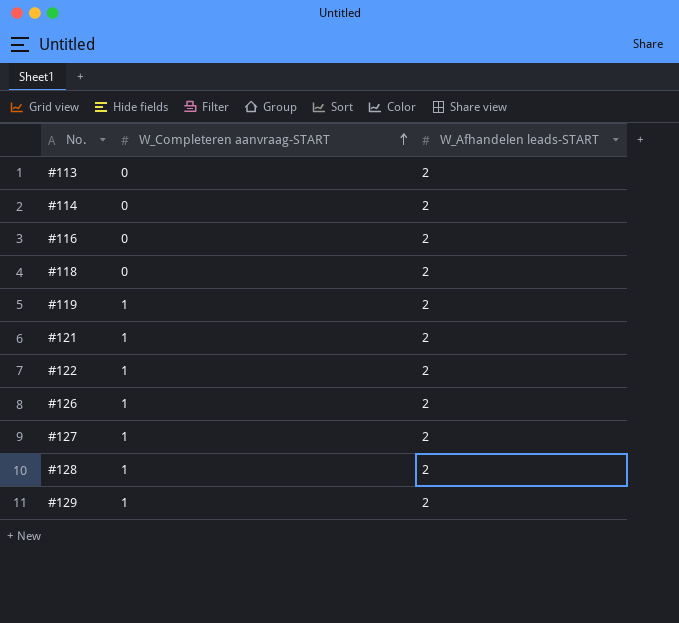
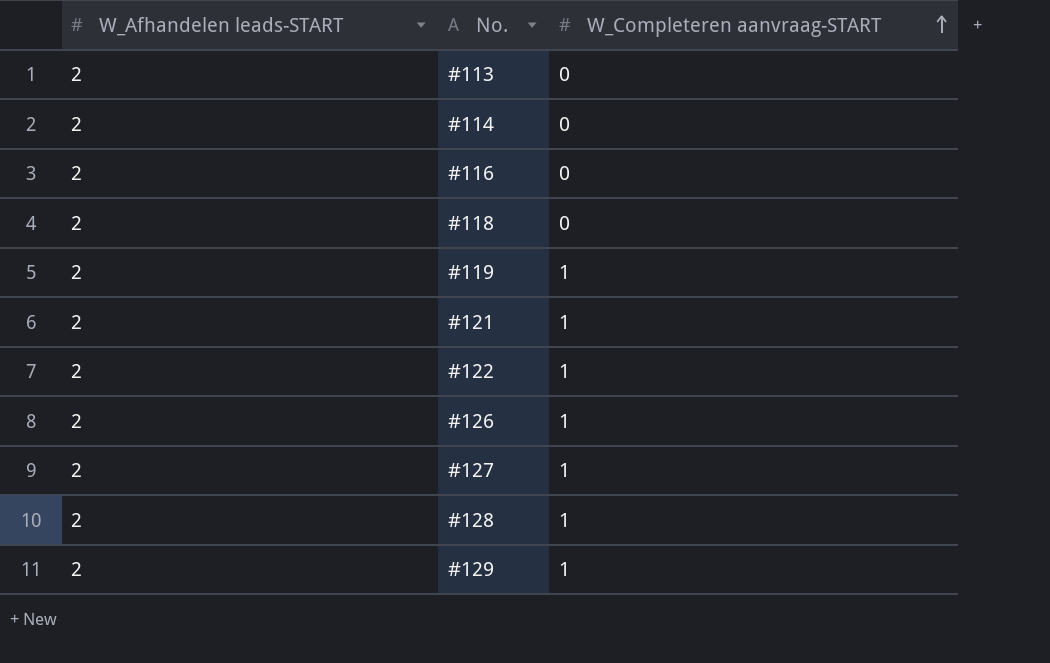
column W_Afhandelen leads-START | position: 3 -> 1

